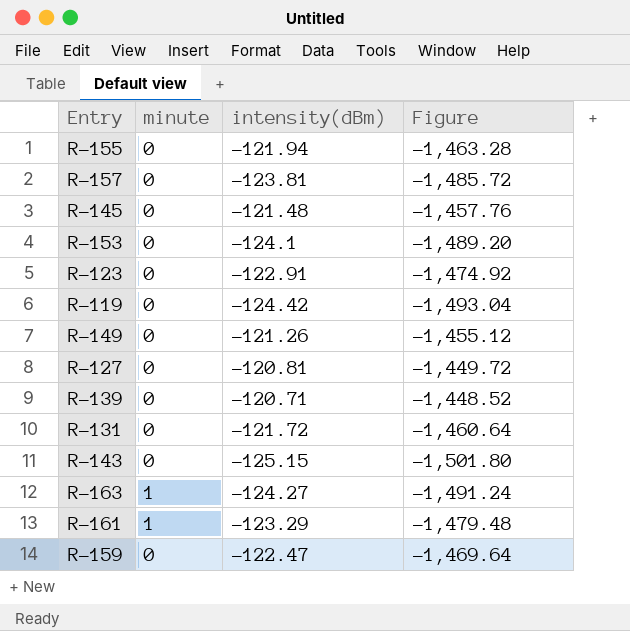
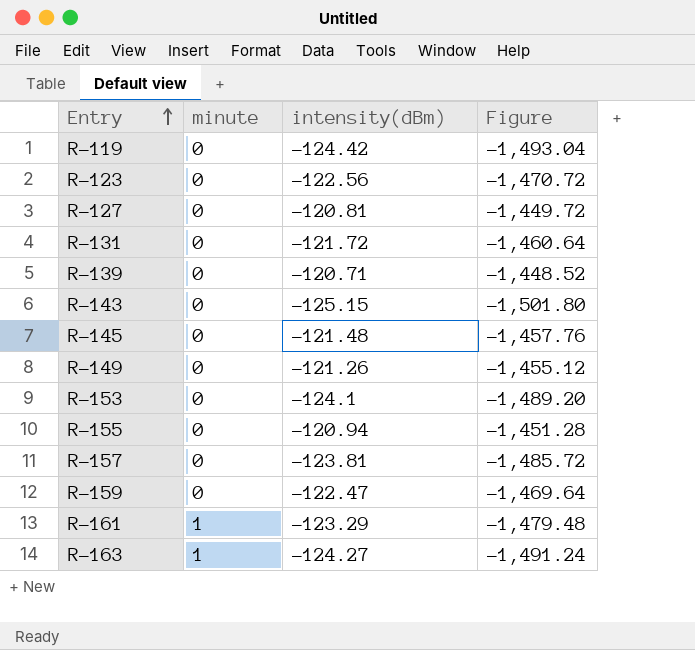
row order: none -> Entry ascending
R-123 | intensity(dBm): -122.91 -> -122.56
R-123 | Figure: -1,474.92 -> -1,470.72
R-155 | intensity(dBm): -121.94 -> -120.94
R-155 | Figure: -1,463.28 -> -1,451.28

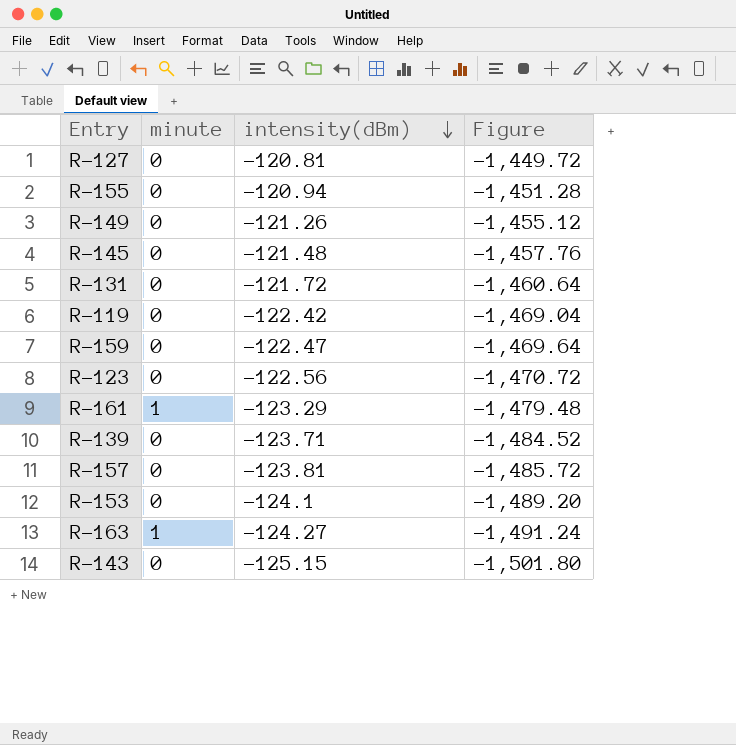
row order: Entry ascending -> intensity(dBm) descending
R-119 | intensity(dBm): -124.42 -> -122.42
R-119 | Figure: -1,493.04 -> -1,469.04
R-139 | intensity(dBm): -120.71 -> -123.71
R-139 | Figure: -1,448.52 -> -1,484.52

